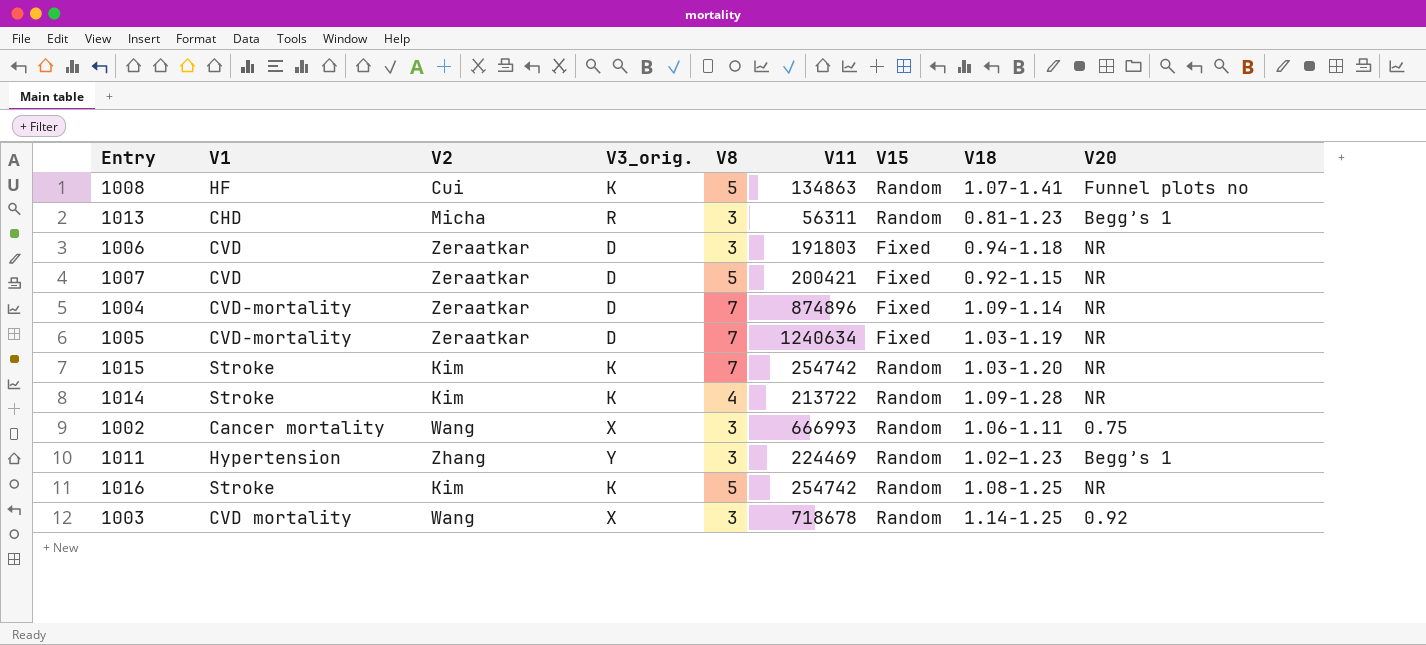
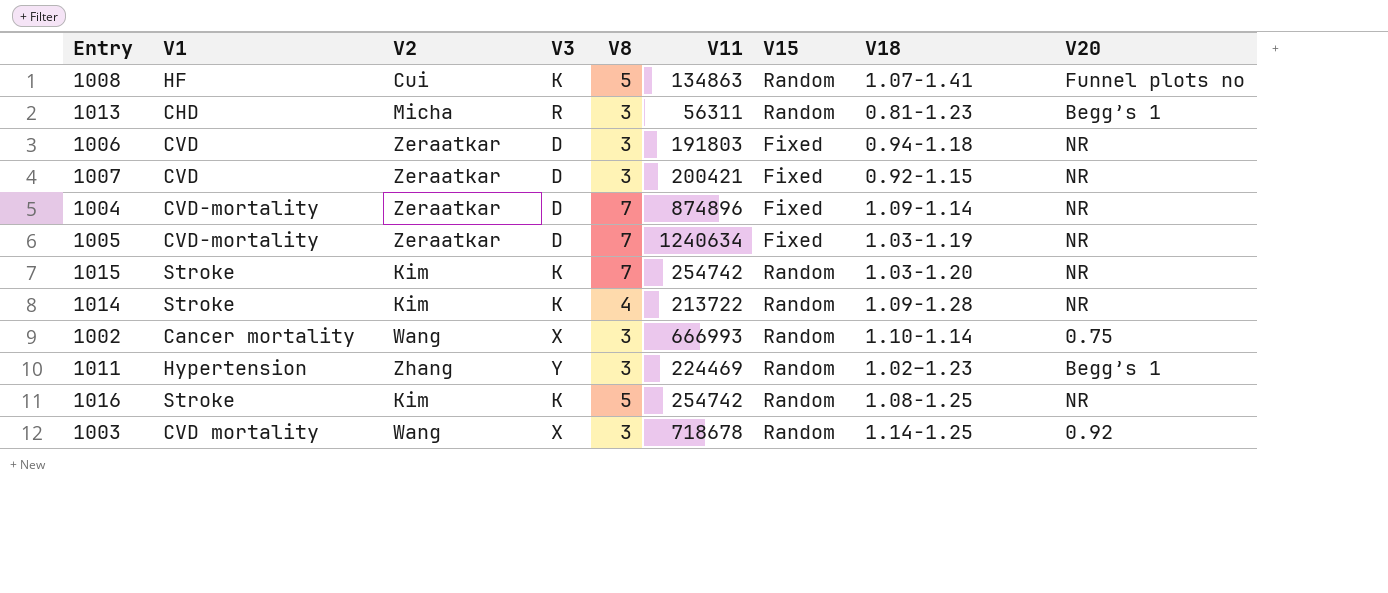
column name: V3_orig. -> V3
1007 | V8: 5 -> 3
1002 | V18: 1.06-1.11 -> 1.10-1.14

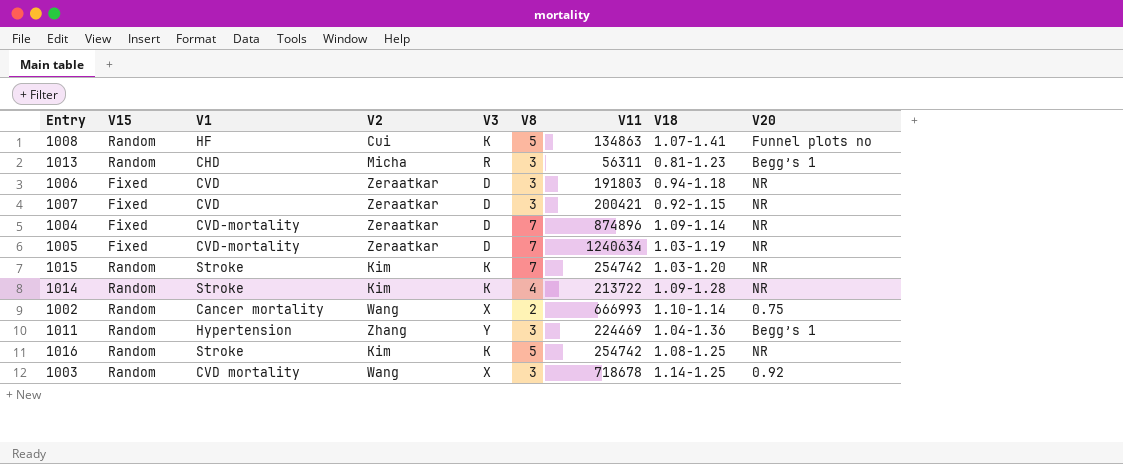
column V15 | position: 7 -> 2
1002 | V8: 3 -> 2
1011 | V18: 1.02–1.23 -> 1.04-1.36

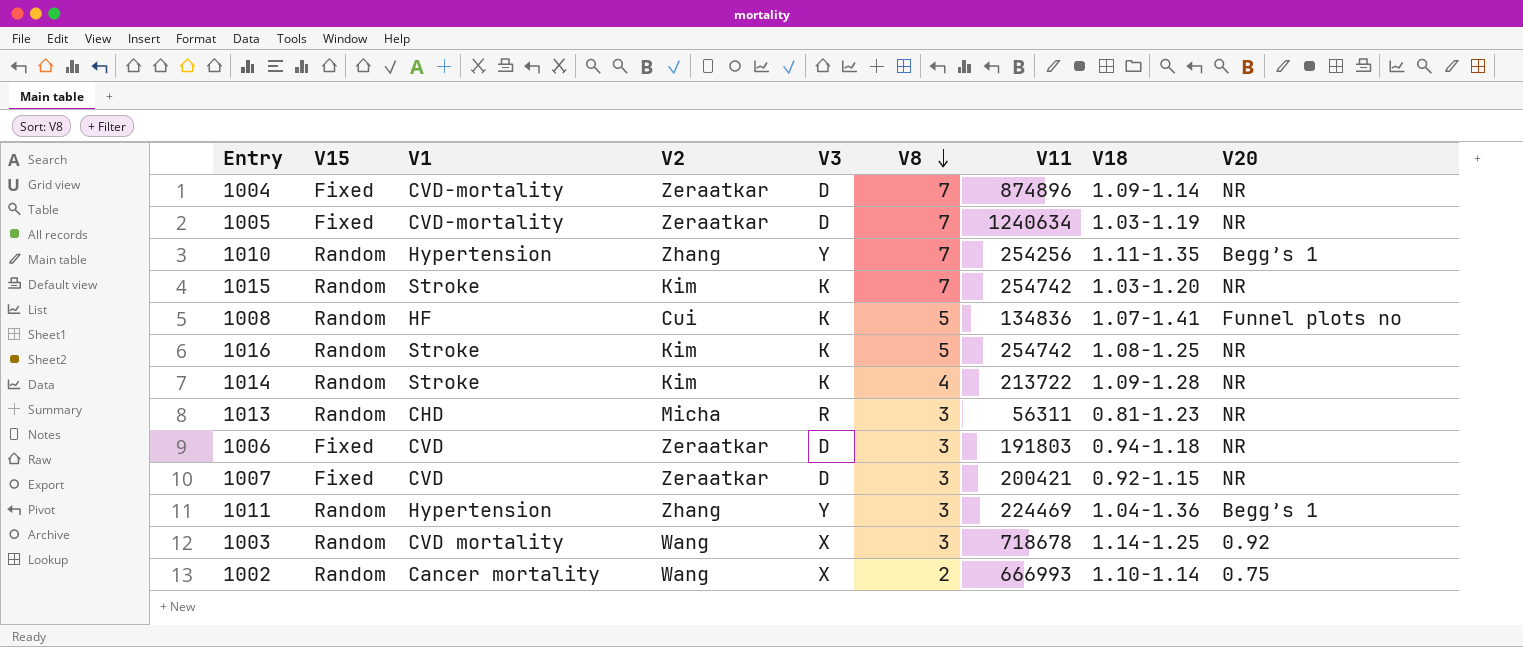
row order: none -> V8 descending
row 1010: none -> Random | Hypertension | Zhang | Y | 7 | 254256 | 1.11-1.35 | Begg’s 1
1008 | V11: 134863 -> 134836
1013 | V20: Begg’s 1 -> NR

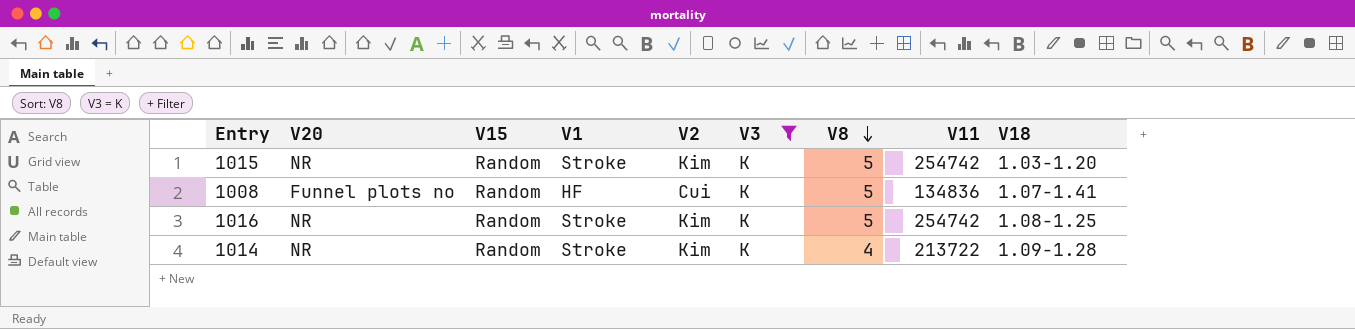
filter: none -> V3 = K
column V20 | position: 9 -> 2
1015 | V8: 7 -> 5

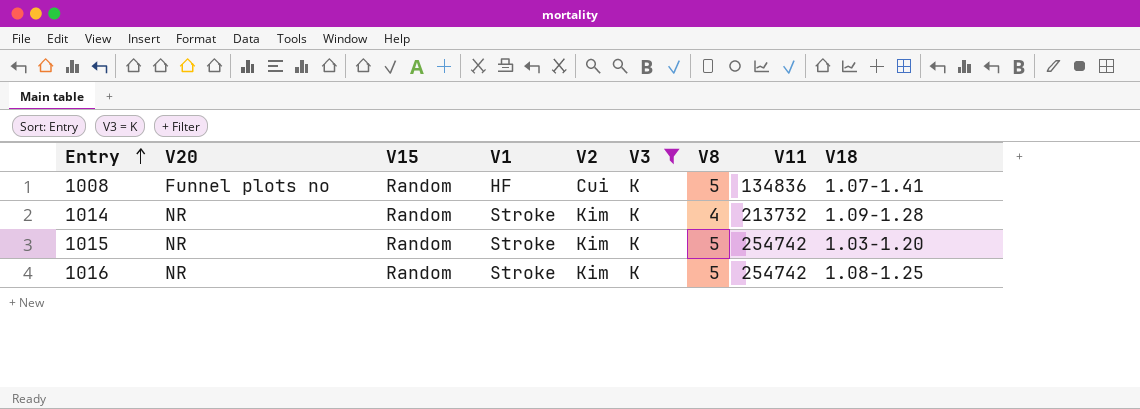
row order: V8 descending -> Entry ascending
1014 | V11: 213722 -> 213732

